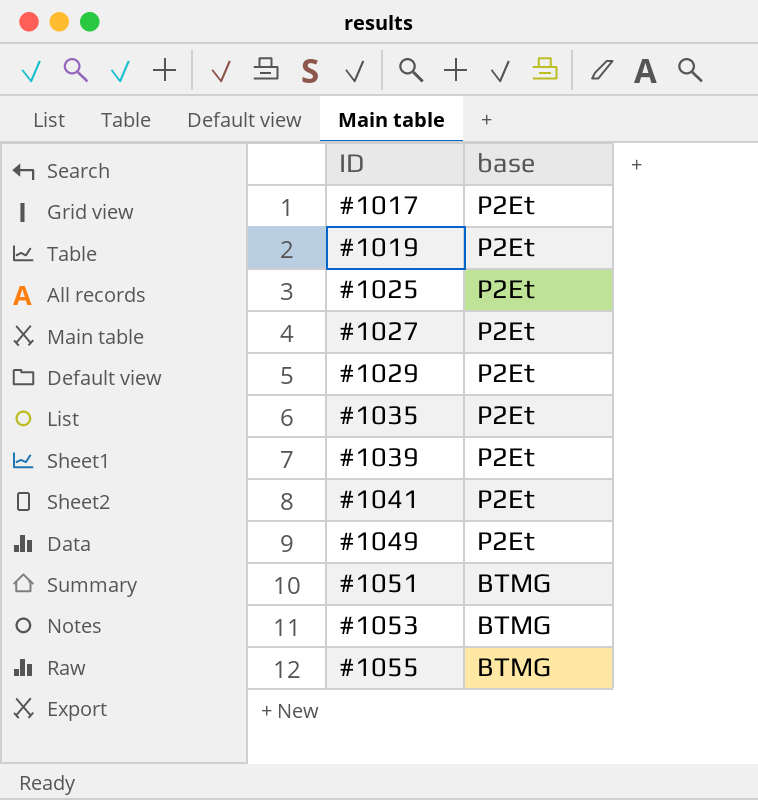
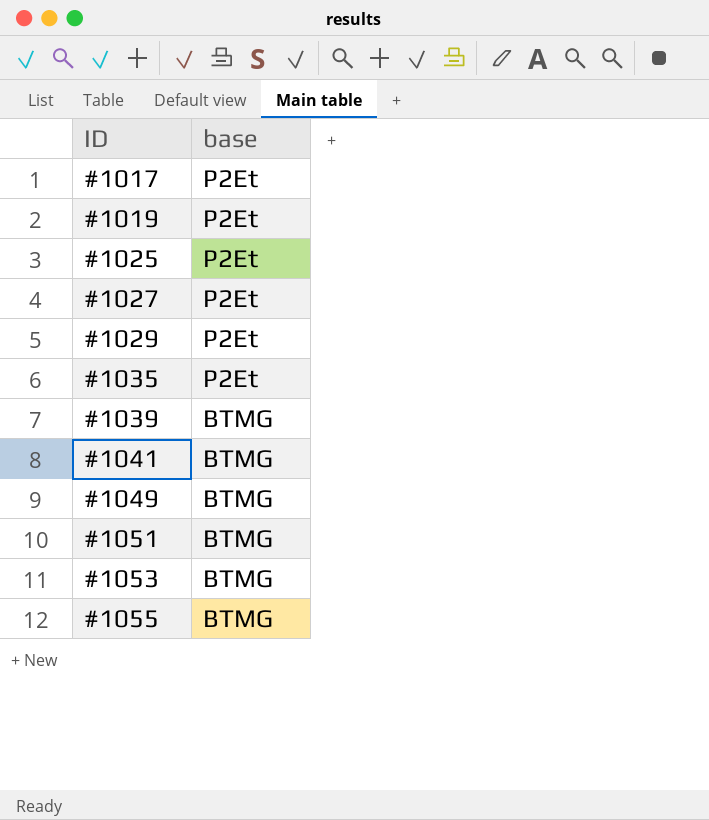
#1039 | base: P2Et -> BTMG
#1041 | base: P2Et -> BTMG
#1049 | base: P2Et -> BTMG

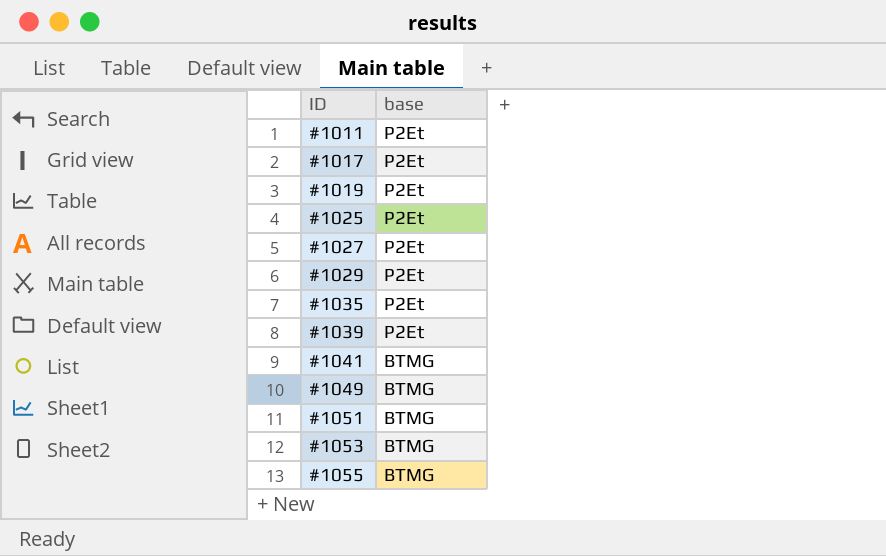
row #1011: none -> P2Et
#1039 | base: BTMG -> P2Et

